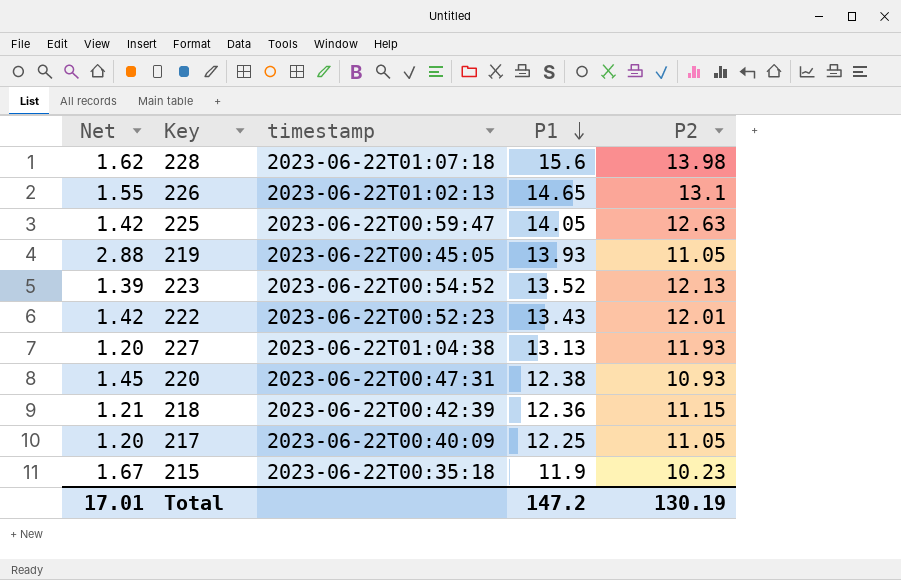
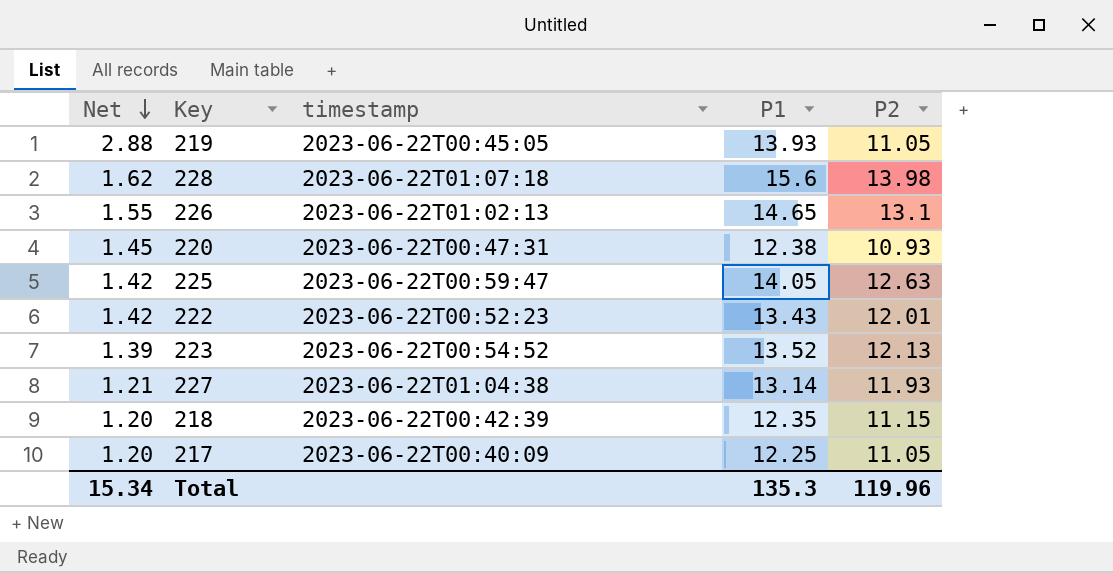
row order: P1 descending -> Net descending
row 215: 1.67 | 2023-06-22T00:35:18 | 11.9 | 10.23 -> none
227 | Net: 1.20 -> 1.21
227 | P1: 13.13 -> 13.14
218 | Net: 1.21 -> 1.20
218 | P1: 12.36 -> 12.35
Total | Net: 17.01 -> 15.34
Total | P1: 147.2 -> 135.3
Total | P2: 130.19 -> 119.96

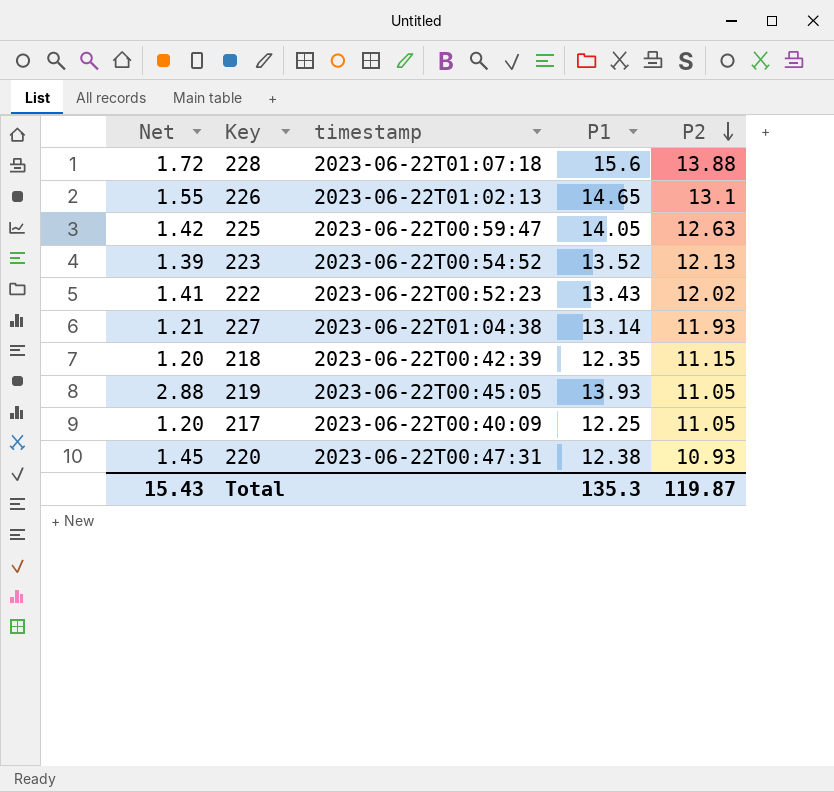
row order: Net descending -> P2 descending
228 | Net: 1.62 -> 1.72
228 | P2: 13.98 -> 13.88
222 | Net: 1.42 -> 1.41
222 | P2: 12.01 -> 12.02
Total | Net: 15.34 -> 15.43
Total | P2: 119.96 -> 119.87

